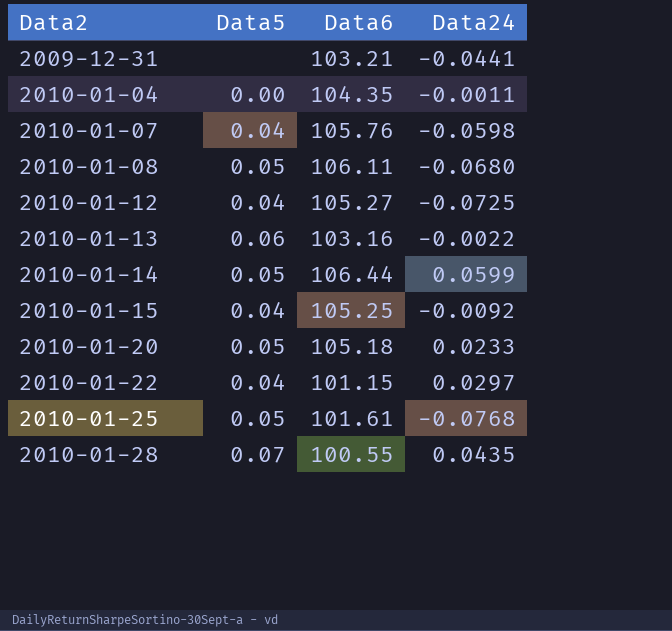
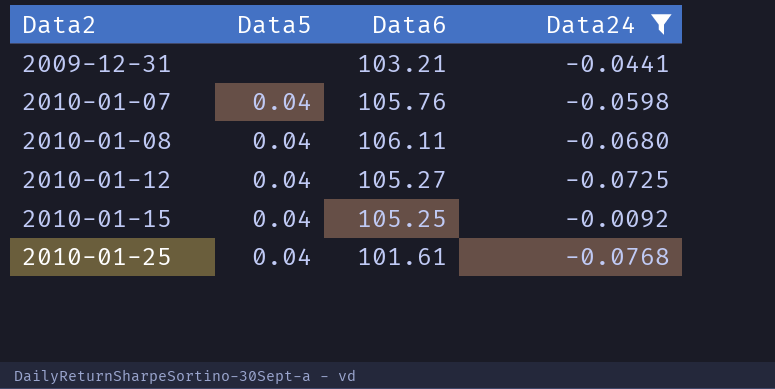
filter: none -> Data24 <= -0.0092
2010-01-08 | Data5: 0.05 -> 0.04
2010-01-25 | Data5: 0.05 -> 0.04

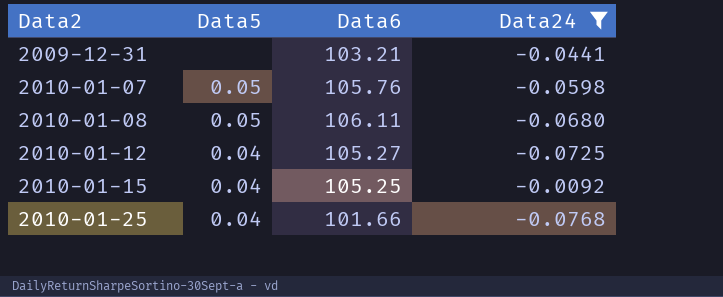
2010-01-07 | Data5: 0.04 -> 0.05
2010-01-08 | Data5: 0.04 -> 0.05
2010-01-25 | Data6: 101.61 -> 101.66

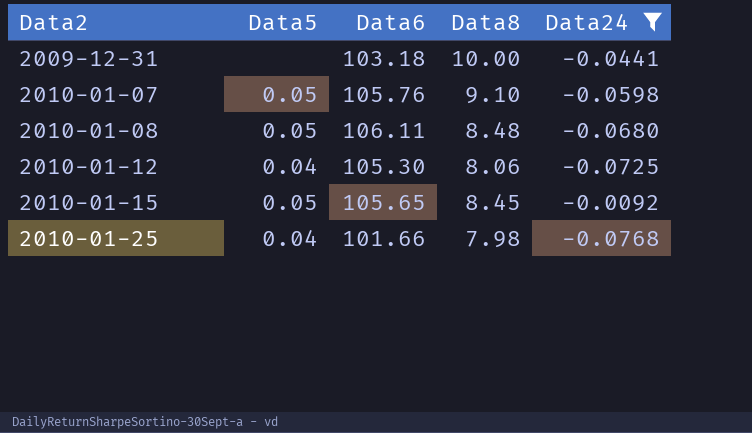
column Data8 | position: none -> 4
2009-12-31 | Data6: 103.21 -> 103.18
2010-01-12 | Data6: 105.27 -> 105.30
2010-01-15 | Data5: 0.04 -> 0.05
2010-01-15 | Data6: 105.25 -> 105.65

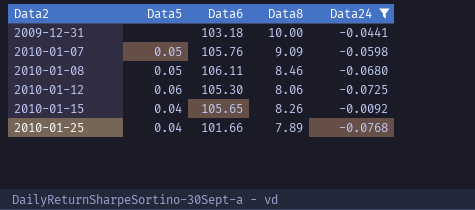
2010-01-07 | Data8: 9.10 -> 9.09
2010-01-08 | Data8: 8.48 -> 8.46
2010-01-12 | Data5: 0.04 -> 0.06
2010-01-15 | Data5: 0.05 -> 0.04
2010-01-15 | Data8: 8.45 -> 8.26
2010-01-25 | Data8: 7.98 -> 7.89

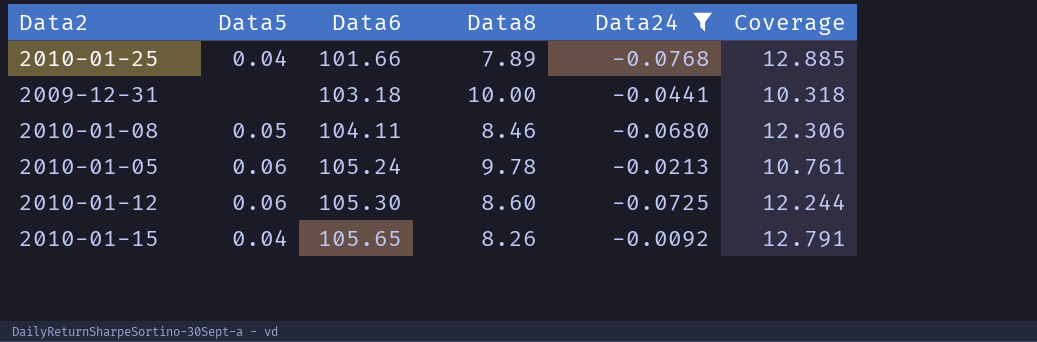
row order: Data2 ascending -> Data6 ascending
column Coverage | formula: none -> [Data6] / [Data8]
row 2010-01-07: 0.05 | 105.76 | 9.09 | -0.0598 -> none
2010-01-08 | Data6: 106.11 -> 104.11
row 2010-01-05: none -> 0.06 | 105.24 | 9.78 | -0.0213 | 10.761
2010-01-12 | Data8: 8.06 -> 8.60

